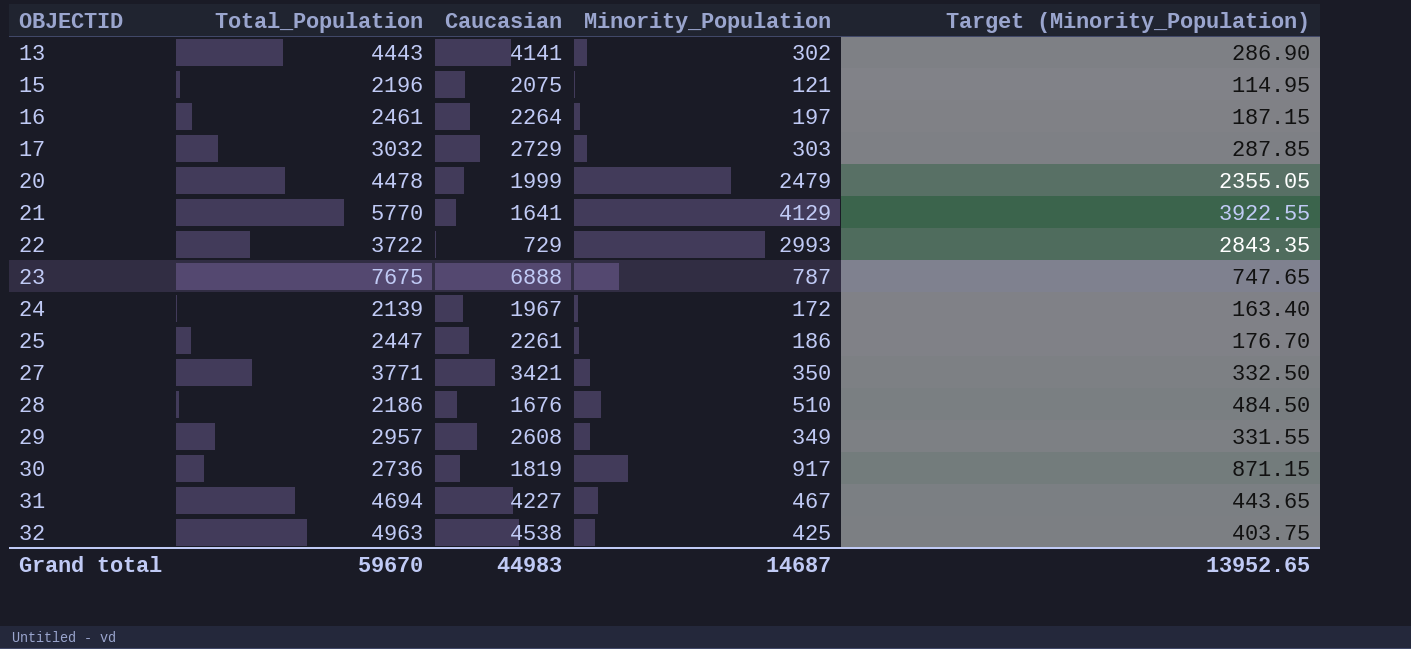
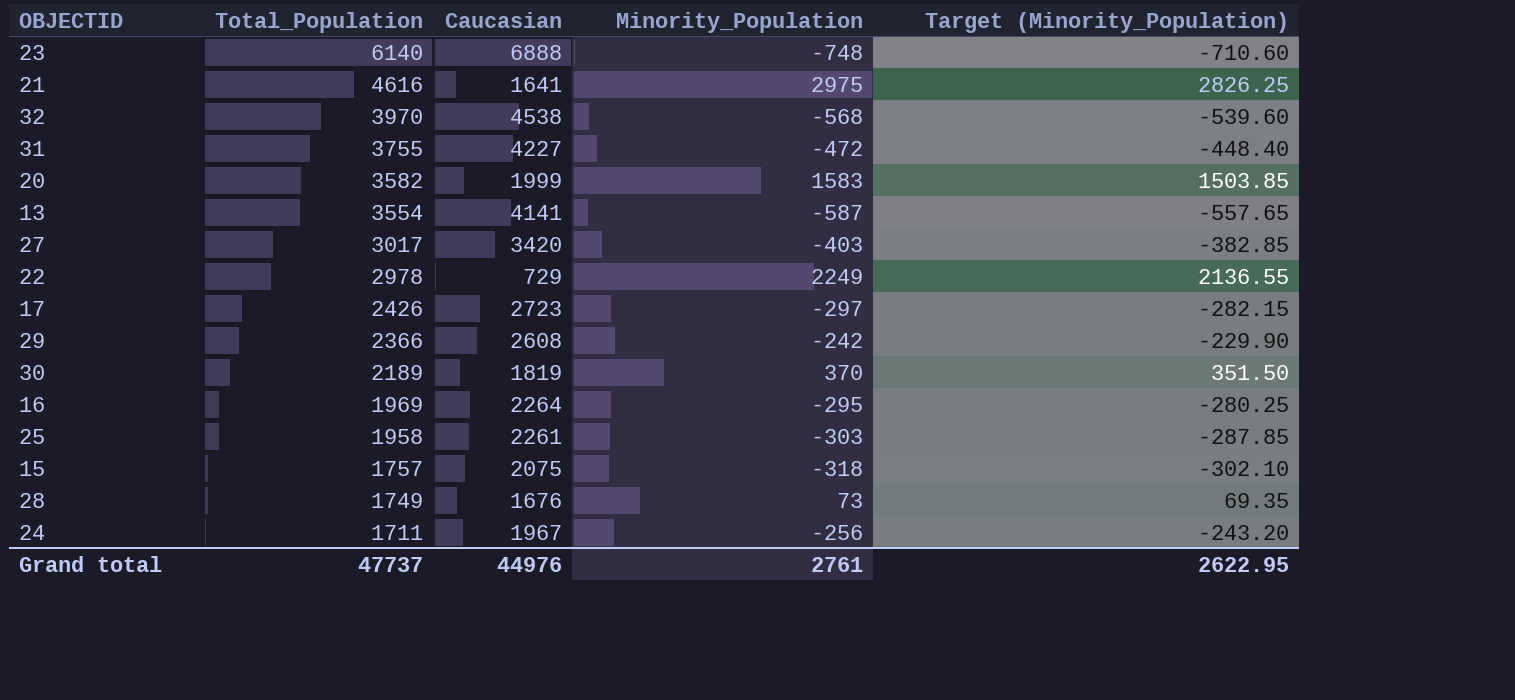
row order: OBJECTID ascending -> Total_Population descending
23 | Total_Population: 7675 -> 6140
23 | Minority_Population: 787 -> -748
23 | Target (Minority_Population): 747.65 -> -710.60
21 | Total_Population: 5770 -> 4616
21 | Minority_Population: 4129 -> 2975
21 | Target (Minority_Population): 3922.55 -> 2826.25
32 | Total_Population: 4963 -> 3970
32 | Minority_Population: 425 -> -568
32 | Target (Minority_Population): 403.75 -> -539.60
31 | Total_Population: 4694 -> 3755
31 | Minority_Population: 467 -> -472
31 | Target (Minority_Population): 443.65 -> -448.40
20 | Total_Population: 4478 -> 3582
20 | Minority_Population: 2479 -> 1583
20 | Target (Minority_Population): 2355.05 -> 1503.85
13 | Total_Population: 4443 -> 3554
13 | Minority_Population: 302 -> -587
13 | Target (Minority_Population): 286.90 -> -557.65
27 | Total_Population: 3771 -> 3017
27 | Caucasian: 3421 -> 3420
27 | Minority_Population: 350 -> -403
27 | Target (Minority_Population): 332.50 -> -382.85
22 | Total_Population: 3722 -> 2978
22 | Minority_Population: 2993 -> 2249
22 | Target (Minority_Population): 2843.35 -> 2136.55
17 | Total_Population: 3032 -> 2426
17 | Caucasian: 2729 -> 2723
17 | Minority_Population: 303 -> -297
17 | Target (Minority_Population): 287.85 -> -282.15
29 | Total_Population: 2957 -> 2366
29 | Minority_Population: 349 -> -242
29 | Target (Minority_Population): 331.55 -> -229.90
30 | Total_Population: 2736 -> 2189
30 | Minority_Population: 917 -> 370
30 | Target (Minority_Population): 871.15 -> 351.50
16 | Total_Population: 2461 -> 1969
16 | Minority_Population: 197 -> -295
16 | Target (Minority_Population): 187.15 -> -280.25
25 | Total_Population: 2447 -> 1958
25 | Minority_Population: 186 -> -303
25 | Target (Minority_Population): 176.70 -> -287.85
15 | Total_Population: 2196 -> 1757
15 | Minority_Population: 121 -> -318
15 | Target (Minority_Population): 114.95 -> -302.10
28 | Total_Population: 2186 -> 1749
28 | Minority_Population: 510 -> 73
28 | Target (Minority_Population): 484.50 -> 69.35
24 | Total_Population: 2139 -> 1711
24 | Minority_Population: 172 -> -256
24 | Target (Minority_Population): 163.40 -> -243.20
Grand total | Total_Population: 59670 -> 47737
Grand total | Caucasian: 44983 -> 44976
Grand total | Minority_Population: 14687 -> 2761
Grand total | Target (Minority_Population): 13952.65 -> 2622.95

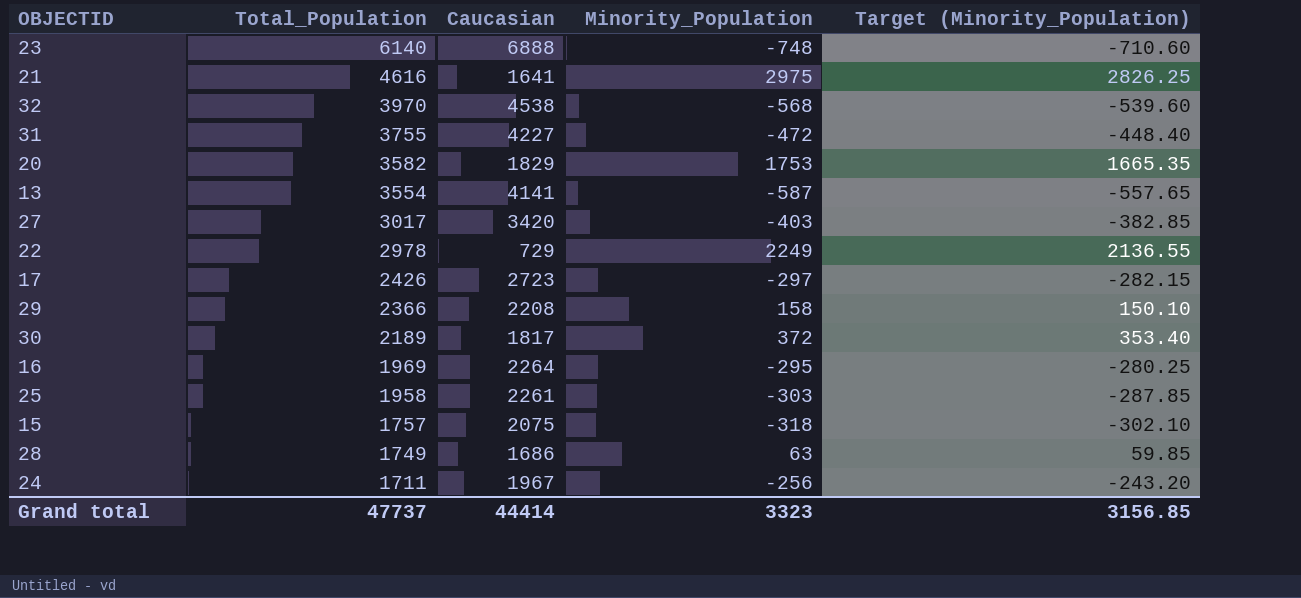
20 | Caucasian: 1999 -> 1829
20 | Minority_Population: 1583 -> 1753
20 | Target (Minority_Population): 1503.85 -> 1665.35
29 | Caucasian: 2608 -> 2208
29 | Minority_Population: -242 -> 158
29 | Target (Minority_Population): -229.90 -> 150.10
30 | Caucasian: 1819 -> 1817
30 | Minority_Population: 370 -> 372
30 | Target (Minority_Population): 351.50 -> 353.40
28 | Caucasian: 1676 -> 1686
28 | Minority_Population: 73 -> 63
28 | Target (Minority_Population): 69.35 -> 59.85
Grand total | Caucasian: 44976 -> 44414
Grand total | Minority_Population: 2761 -> 3323
Grand total | Target (Minority_Population): 2622.95 -> 3156.85

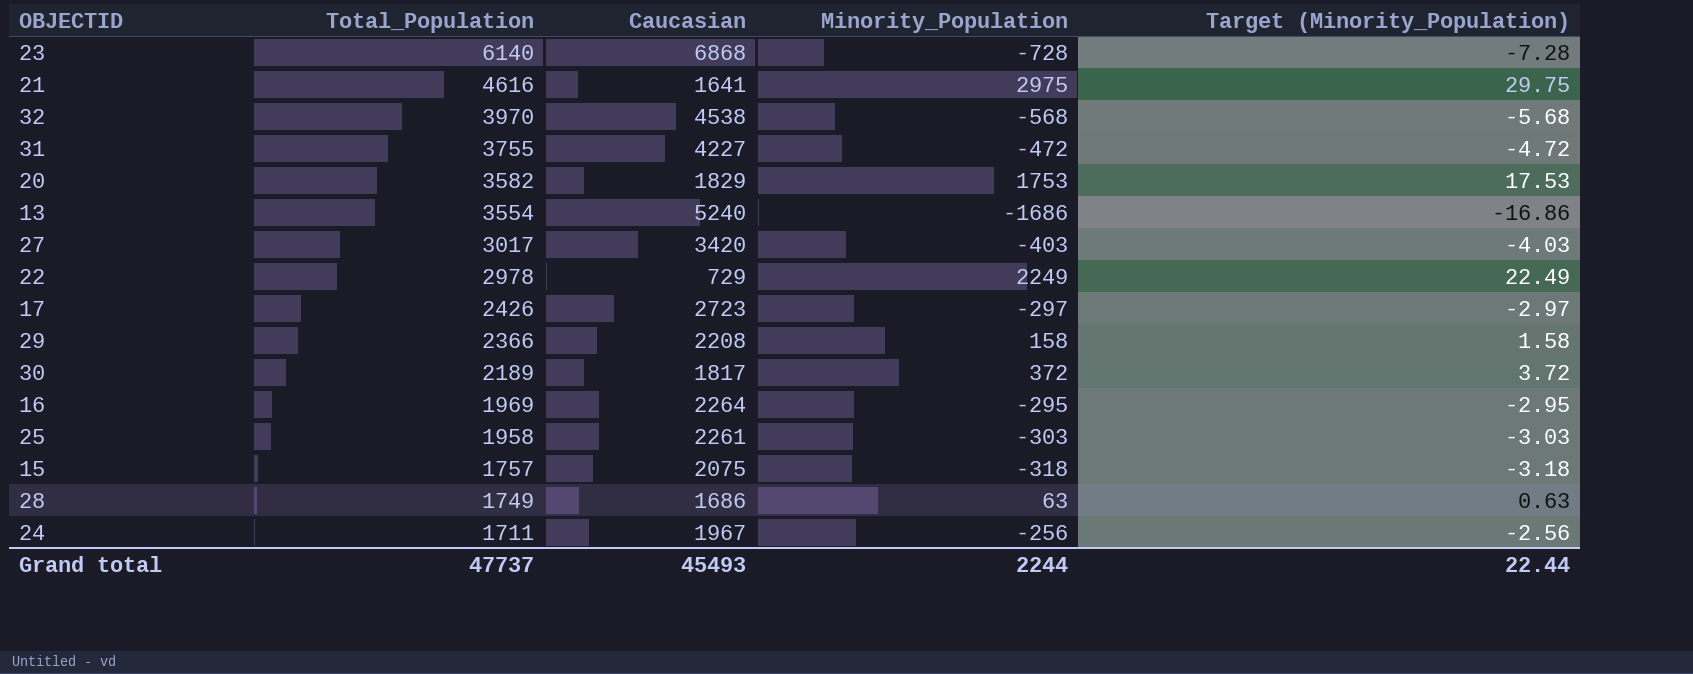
column Target (Minority_Population) | formula: [Minority_Population] * 0.95 -> [Minority_Population] * 0.01
23 | Caucasian: 6888 -> 6868
23 | Minority_Population: -748 -> -728
13 | Caucasian: 4141 -> 5240
13 | Minority_Population: -587 -> -1686
Grand total | Caucasian: 44414 -> 45493
Grand total | Minority_Population: 3323 -> 2244
Grand total | Target (Minority_Population): 3156.85 -> 22.44

